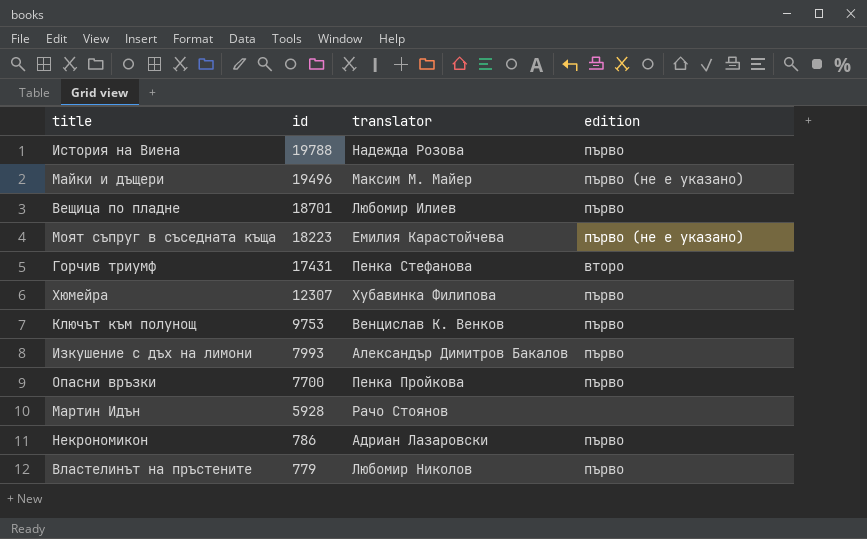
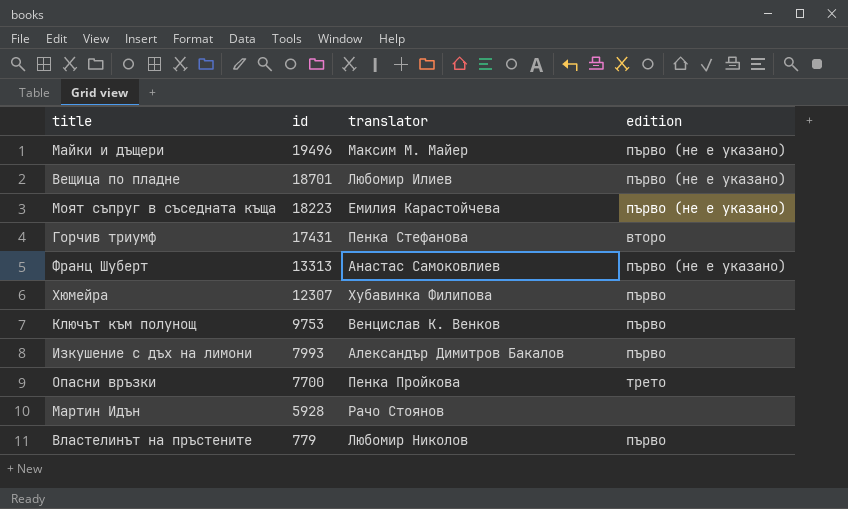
row История на Виена: 19788 | Надежда Розова | първо -> none
row Некрономикон: 786 | Адриан Лазаровски | първо -> none
Вещица по пладне | edition: първо -> първо (не е указано)
row Франц Шуберт: none -> 13313 | Анастас Самоковлиев | първо (не е указано)
Опасни връзки | edition: първо -> трето

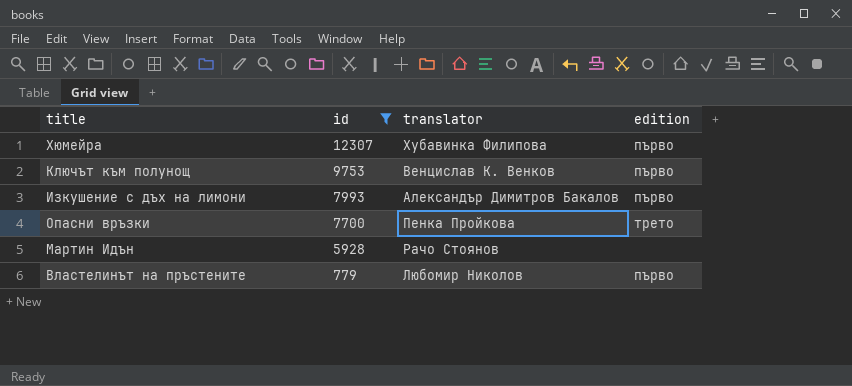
filter: none -> id <= 12307

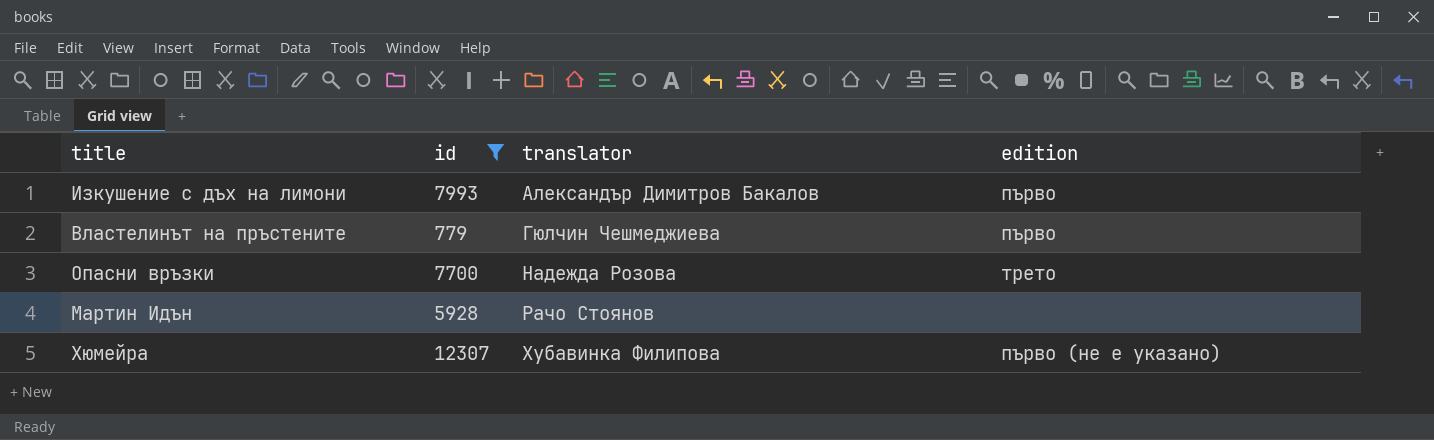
row order: id descending -> translator ascending
row Ключът към полунощ: 9753 | Венцислав К. Венков | първо -> none
Властелинът на пръстените | translator: Любомир Николов -> Гюлчин Чешмеджиева
Опасни връзки | translator: Пенка Пройкова -> Надежда Розова
Хюмейра | edition: първо -> първо (не е указано)

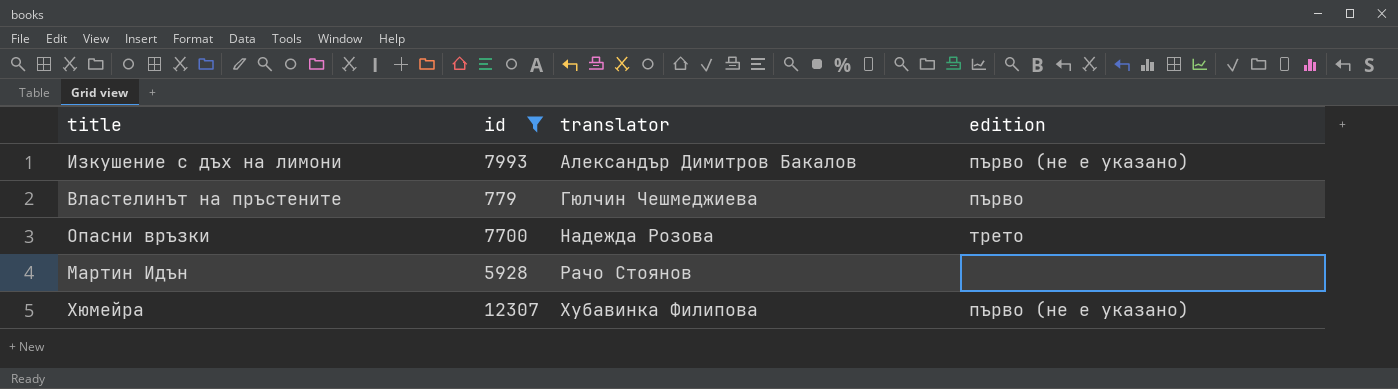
Изкушение с дъх на лимони | edition: първо -> първо (не е указано)

